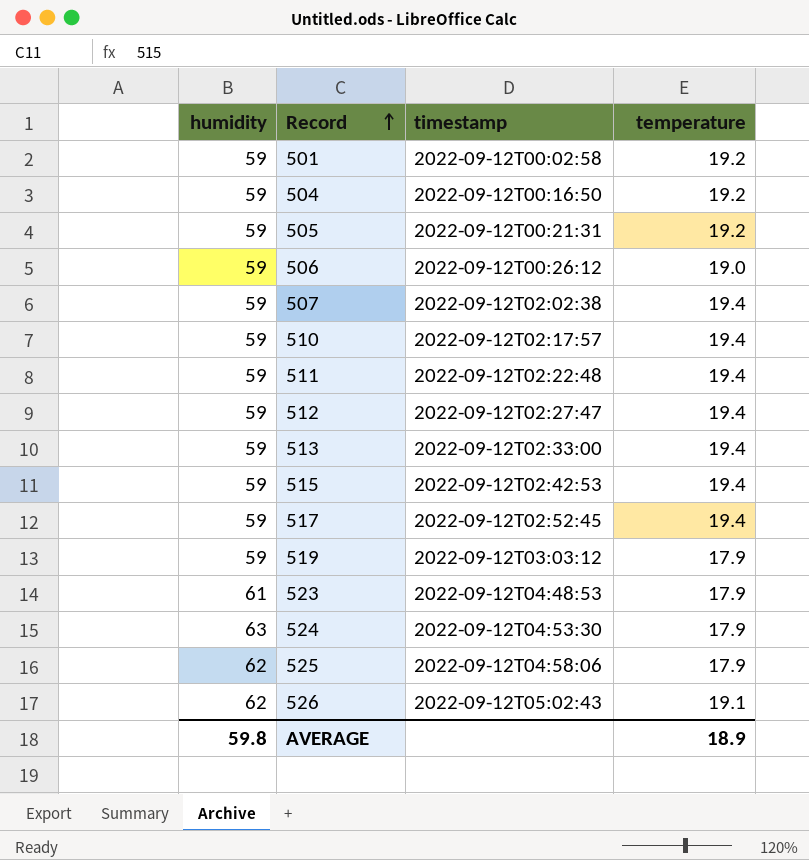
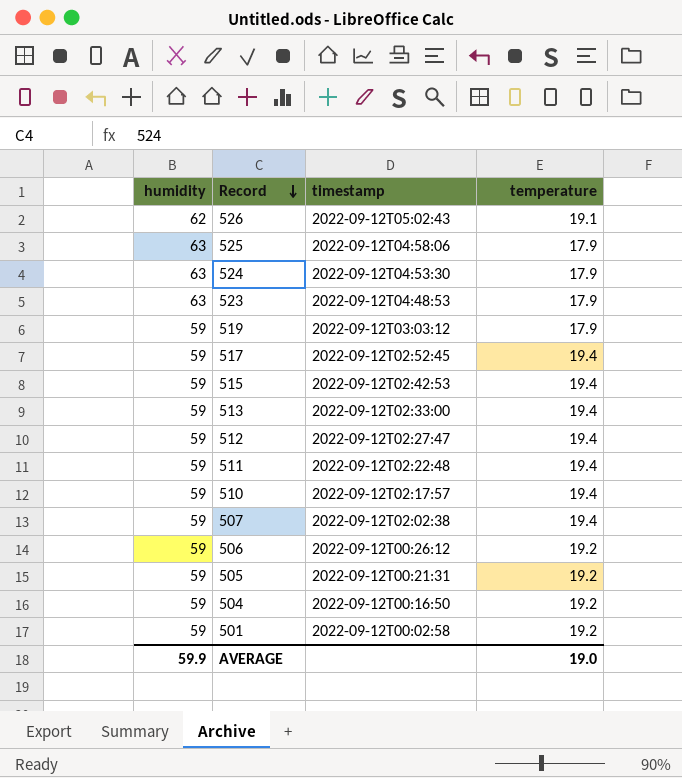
row order: Record ascending -> Record descending
525 | humidity: 62 -> 63
523 | humidity: 61 -> 63
506 | temperature: 19.0 -> 19.2
AVERAGE | humidity: 59.8 -> 59.9
AVERAGE | temperature: 18.9 -> 19.0

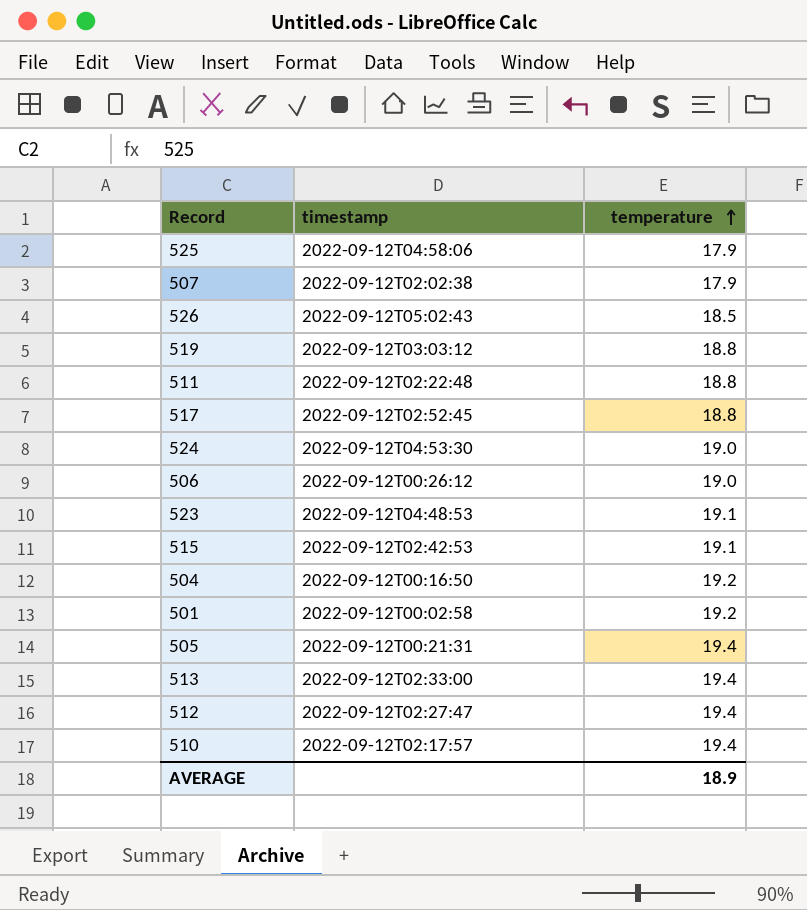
row order: Record descending -> temperature ascending
column humidity | position: 1 -> none
507 | temperature: 19.4 -> 17.9
526 | temperature: 19.1 -> 18.5
519 | temperature: 17.9 -> 18.8
511 | temperature: 19.4 -> 18.8
517 | temperature: 19.4 -> 18.8
524 | temperature: 17.9 -> 19.0
506 | temperature: 19.2 -> 19.0
523 | temperature: 17.9 -> 19.1
515 | temperature: 19.4 -> 19.1
505 | temperature: 19.2 -> 19.4
AVERAGE | temperature: 19.0 -> 18.9

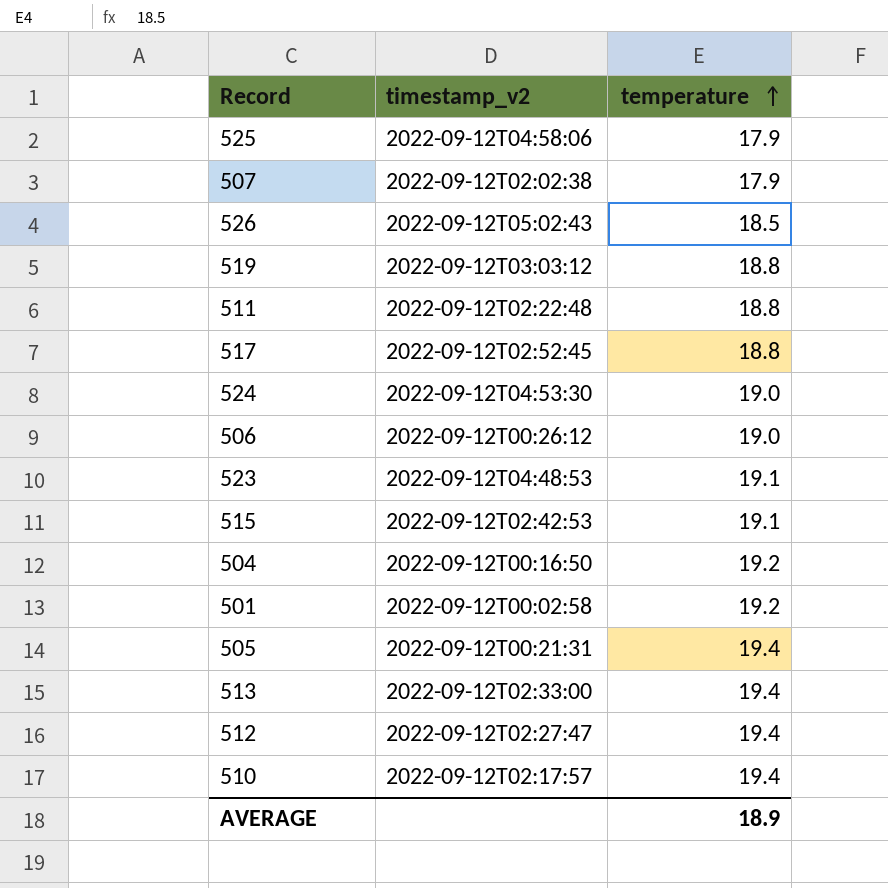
column name: timestamp -> timestamp_v2

